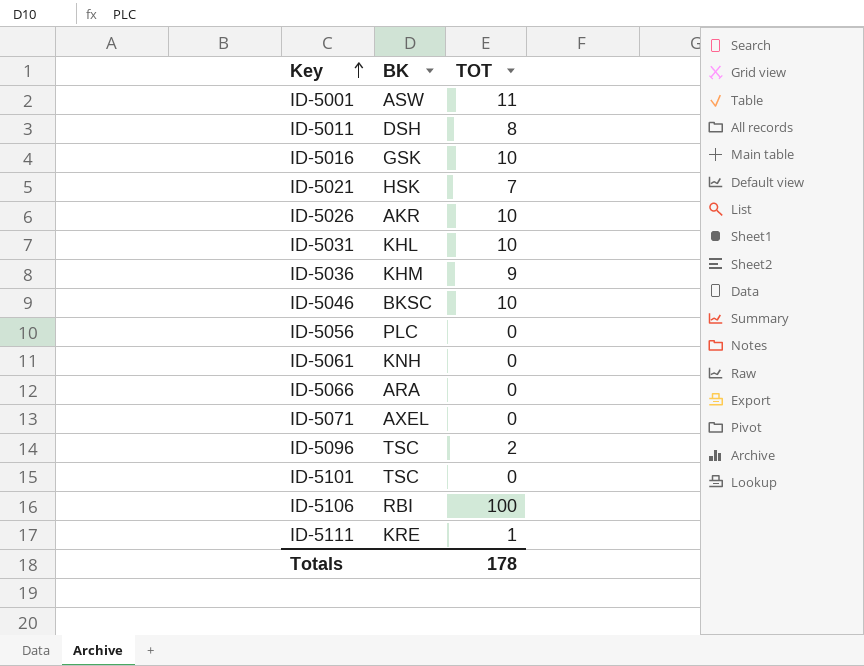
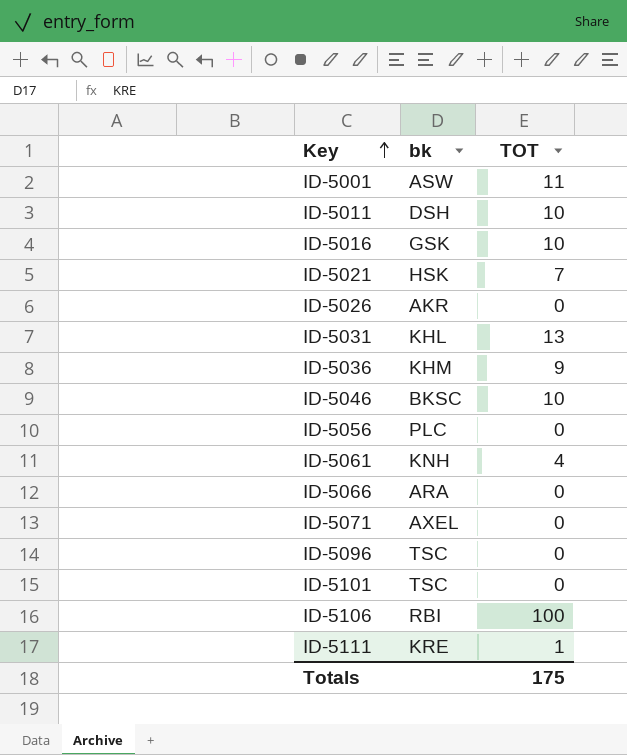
column name: BK -> bk
ID-5011 | TOT: 8 -> 10
ID-5026 | TOT: 10 -> 0
ID-5031 | TOT: 10 -> 13
ID-5061 | TOT: 0 -> 4
ID-5096 | TOT: 2 -> 0
Totals | TOT: 178 -> 175

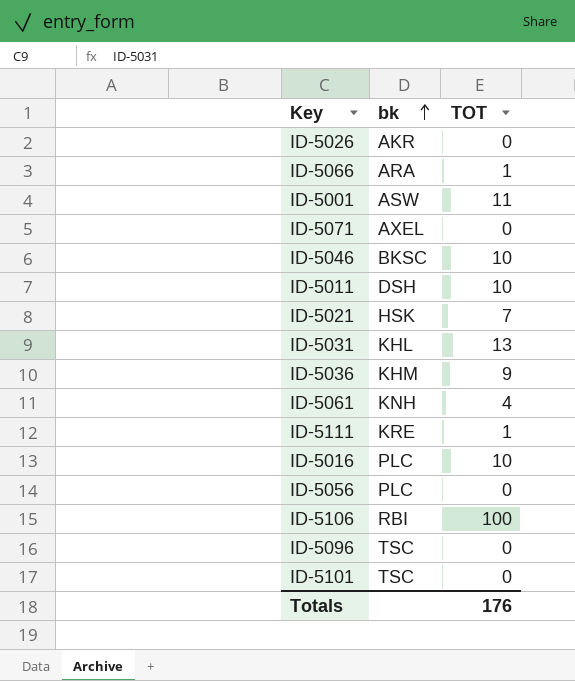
row order: Key ascending -> bk ascending
ID-5066 | TOT: 0 -> 1
ID-5016 | bk: GSK -> PLC
Totals | TOT: 175 -> 176

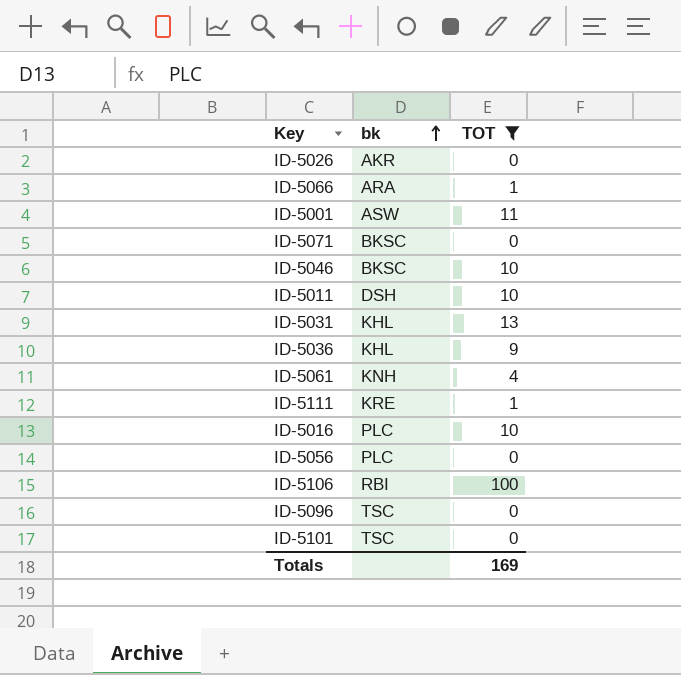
filter: none -> TOT != 7
ID-5071 | bk: AXEL -> BKSC
ID-5036 | bk: KHM -> KHL
Totals | TOT: 176 -> 169

